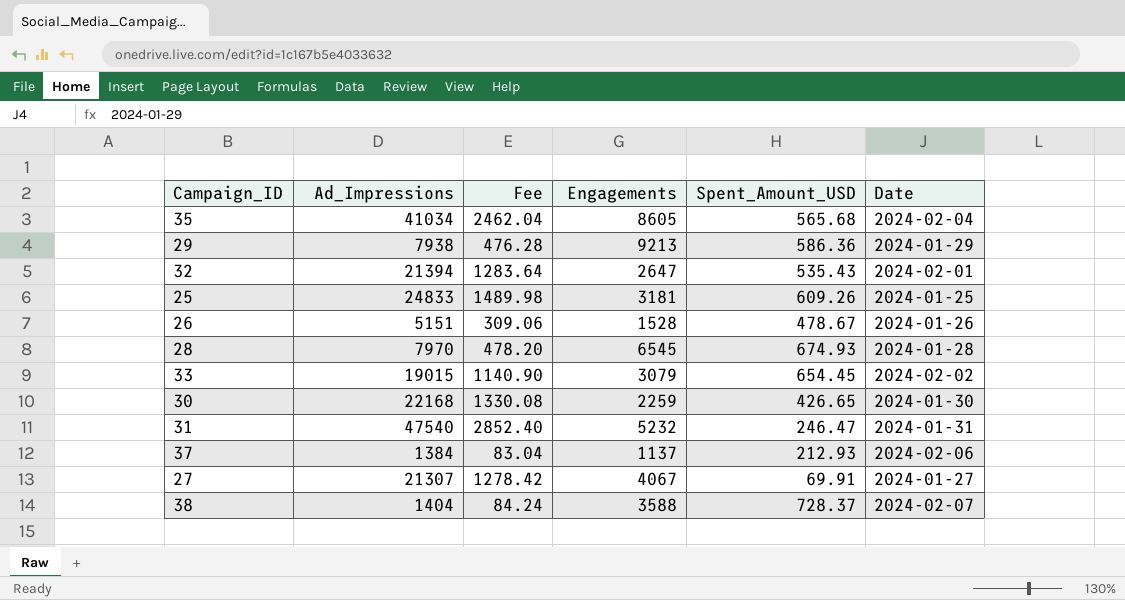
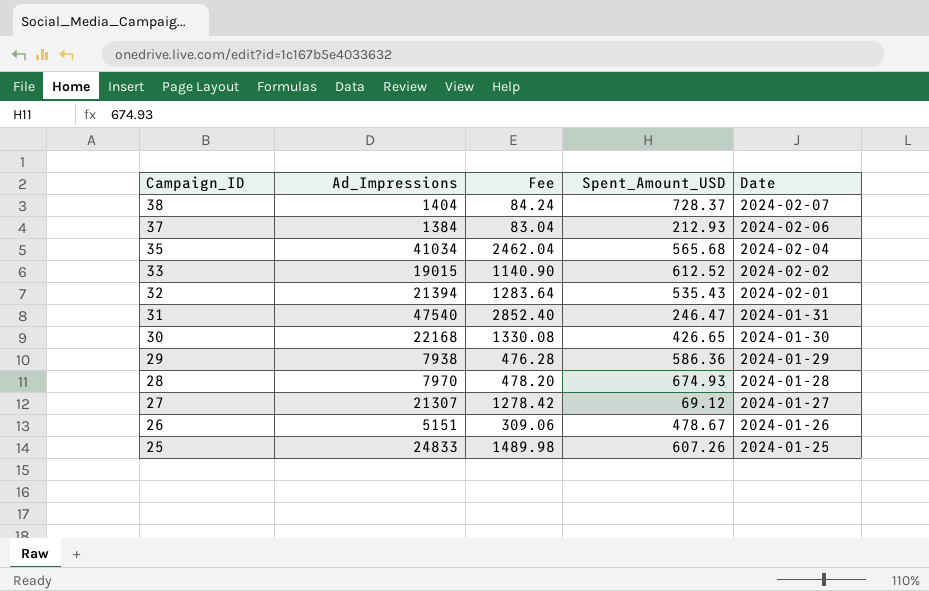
row order: none -> Campaign_ID descending
column Engagements | position: 4 -> none
33 | Spent_Amount_USD: 654.45 -> 612.52
27 | Spent_Amount_USD: 69.91 -> 69.12
25 | Spent_Amount_USD: 609.26 -> 607.26

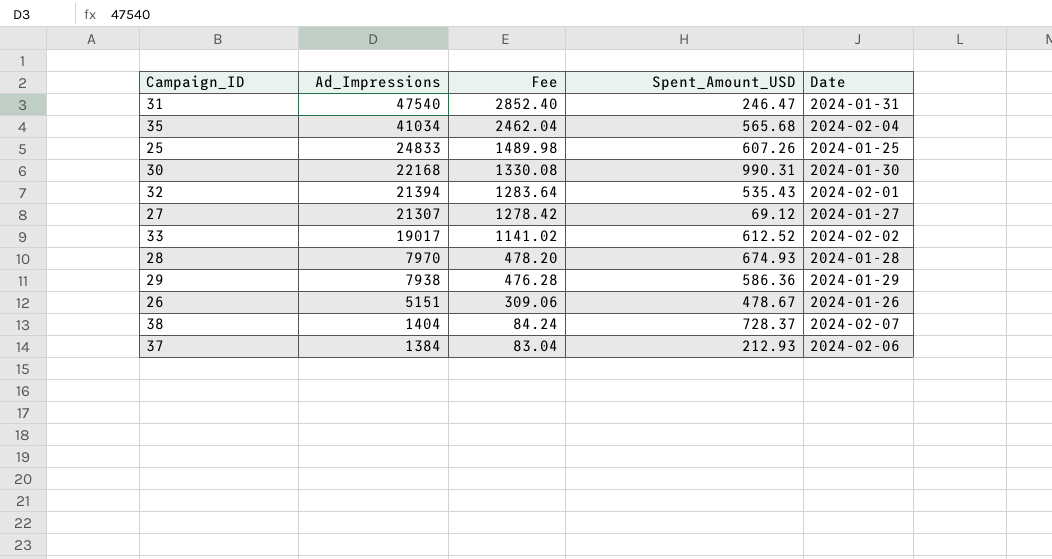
row order: Campaign_ID descending -> Ad_Impressions descending
30 | Spent_Amount_USD: 426.65 -> 990.31
33 | Ad_Impressions: 19015 -> 19017
33 | Fee: 1140.90 -> 1141.02

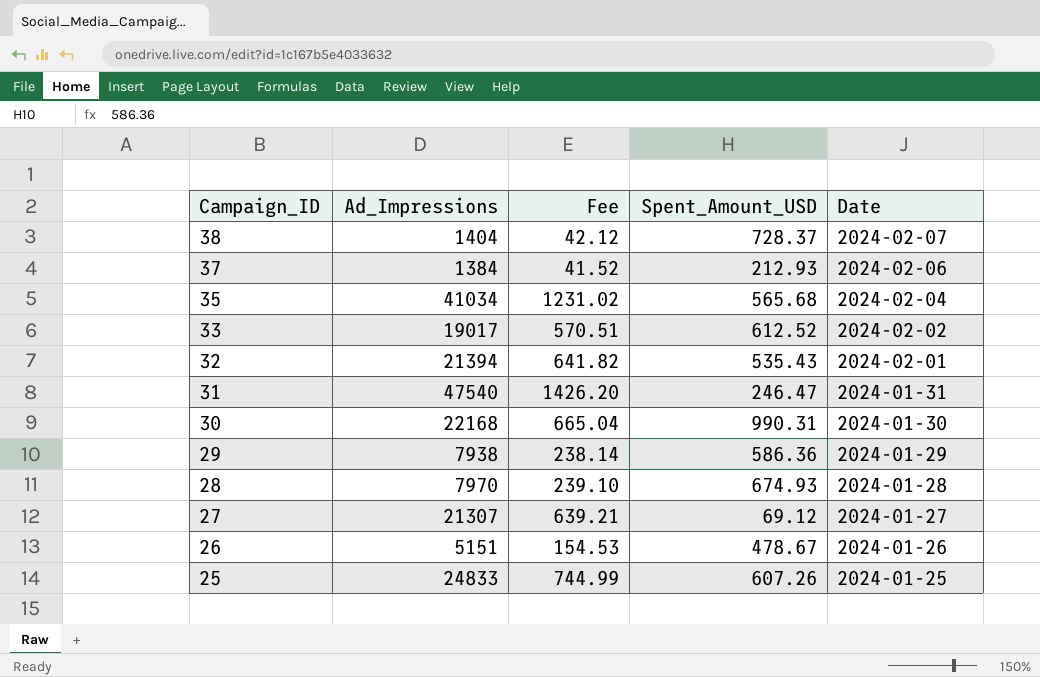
row order: Ad_Impressions descending -> Campaign_ID descending
column Fee | formula: [Ad_Impressions] * 0.06 -> [Ad_Impressions] * 0.03

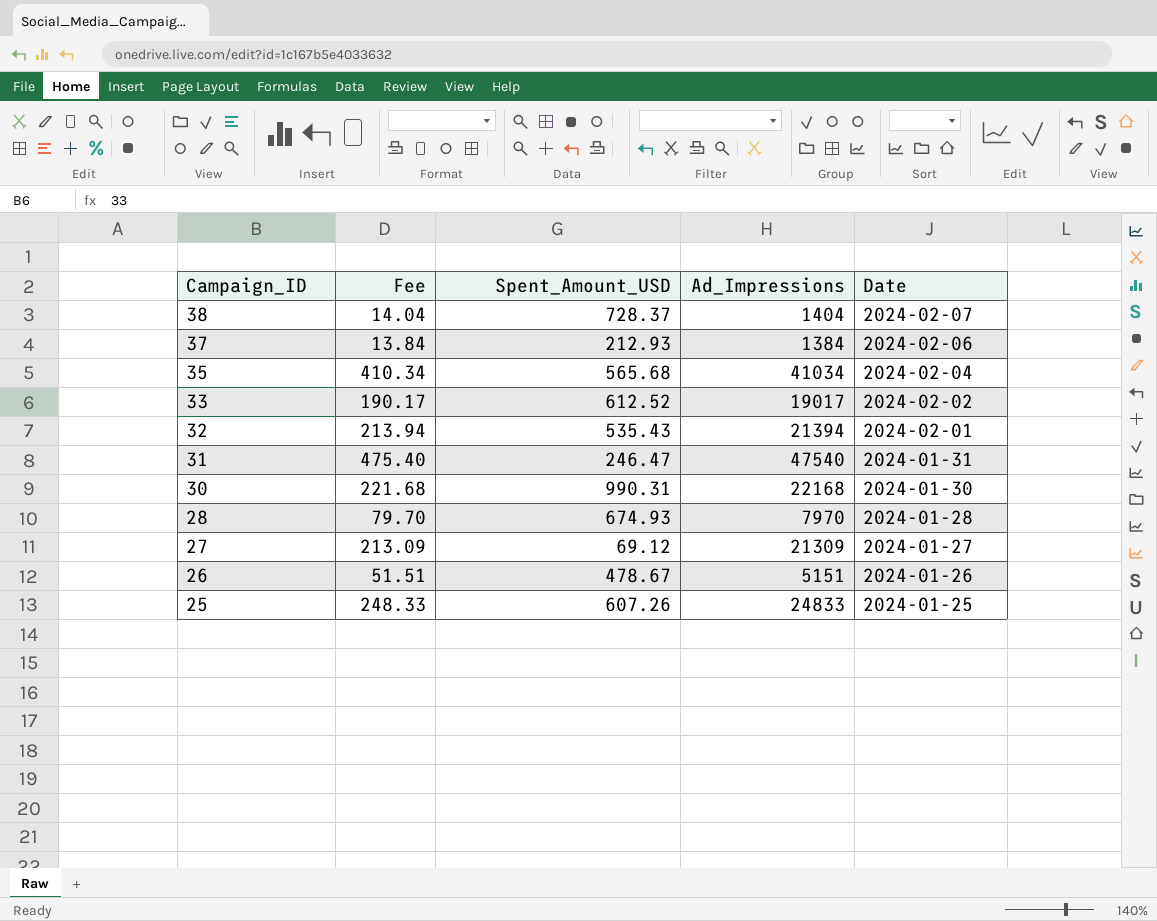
column Fee | formula: [Ad_Impressions] * 0.03 -> [Ad_Impressions] * 0.01
column Ad_Impressions | position: 2 -> 4
row 29: 7938 | 238.14 | 586.36 | 2024-01-29 -> none
27 | Ad_Impressions: 21307 -> 21309

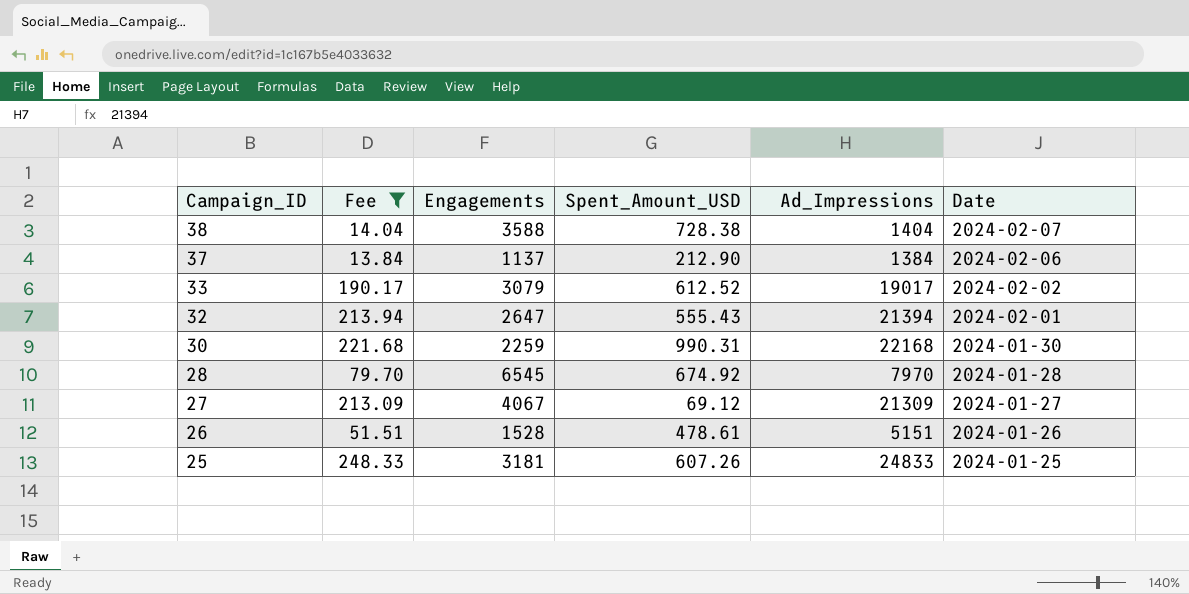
filter: none -> Fee <= 248.33
column Engagements | position: none -> 3
38 | Spent_Amount_USD: 728.37 -> 728.38
37 | Spent_Amount_USD: 212.93 -> 212.90
32 | Spent_Amount_USD: 535.43 -> 555.43
28 | Spent_Amount_USD: 674.93 -> 674.92
26 | Spent_Amount_USD: 478.67 -> 478.61

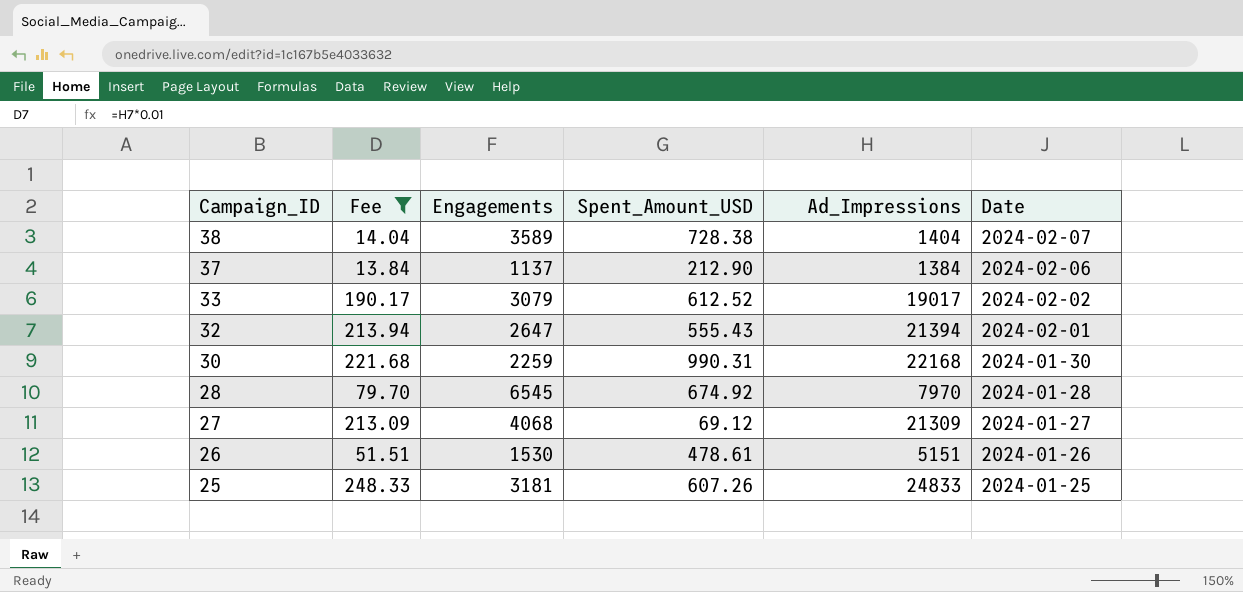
38 | Engagements: 3588 -> 3589
27 | Engagements: 4067 -> 4068
26 | Engagements: 1528 -> 1530

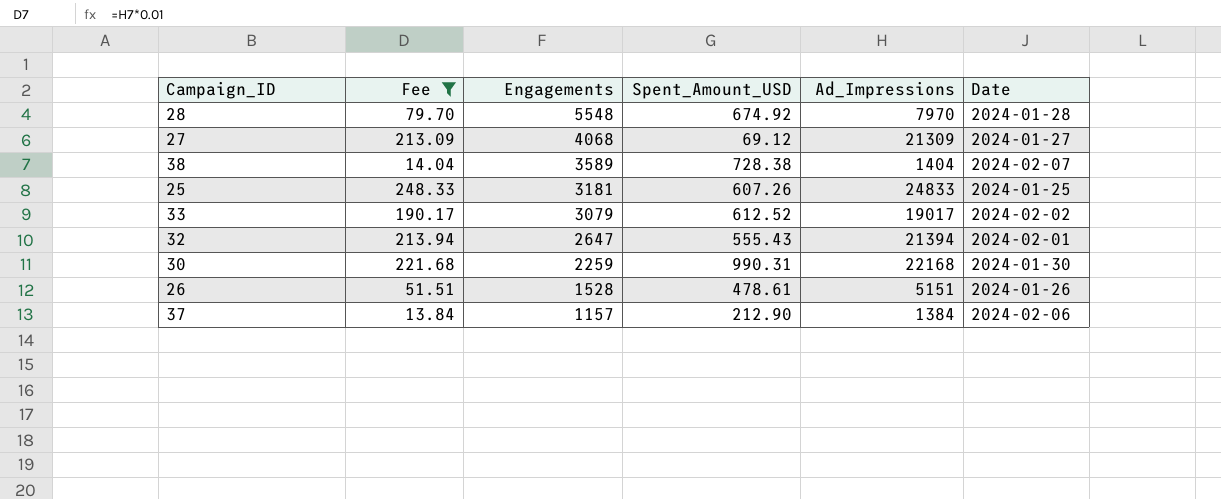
row order: Campaign_ID descending -> Engagements descending
28 | Engagements: 6545 -> 5548
26 | Engagements: 1530 -> 1528
37 | Engagements: 1137 -> 1157

